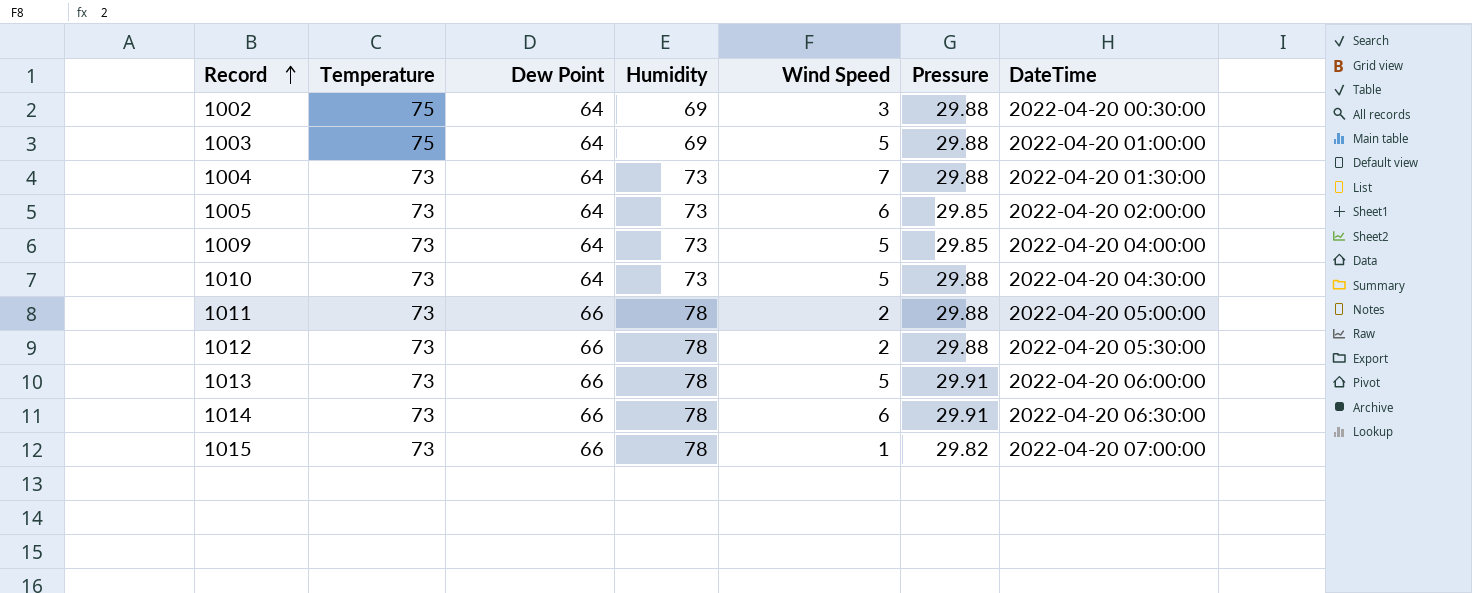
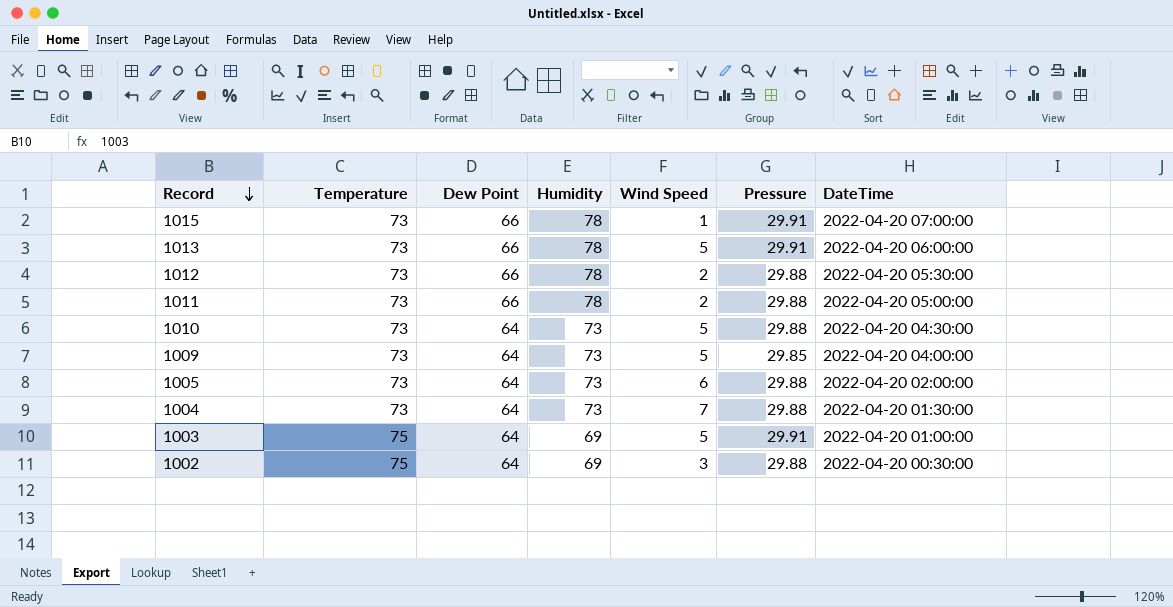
row order: Record ascending -> Record descending
row 1014: 73 | 66 | 78 | 6 | 29.91 | 2022-04-20 06:30:00 -> none
1015 | Pressure: 29.82 -> 29.91
1005 | Pressure: 29.85 -> 29.88
1003 | Pressure: 29.88 -> 29.91

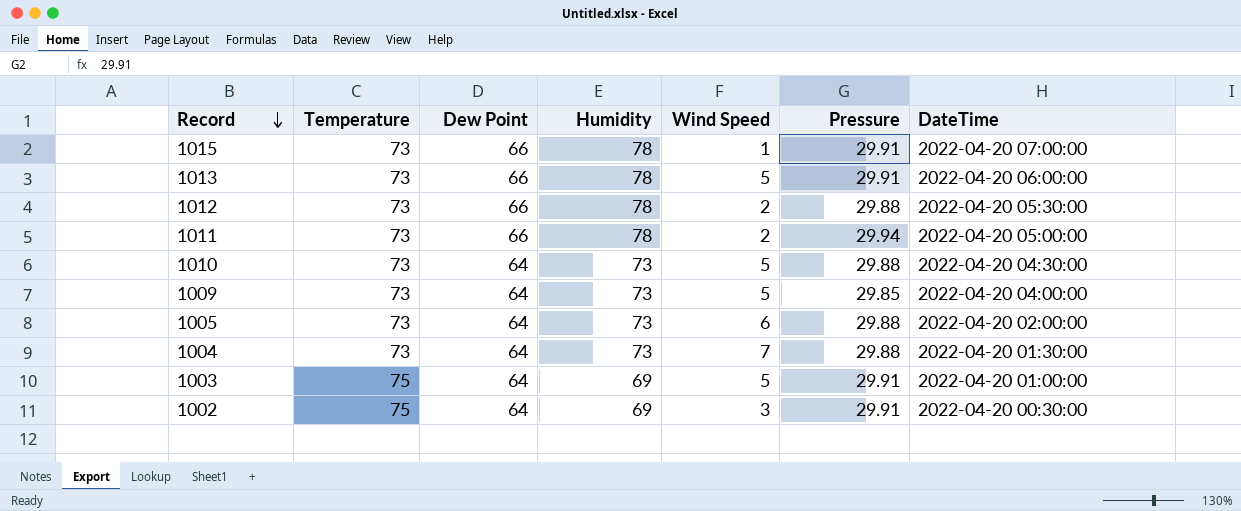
1011 | Pressure: 29.88 -> 29.94
1002 | Pressure: 29.88 -> 29.91

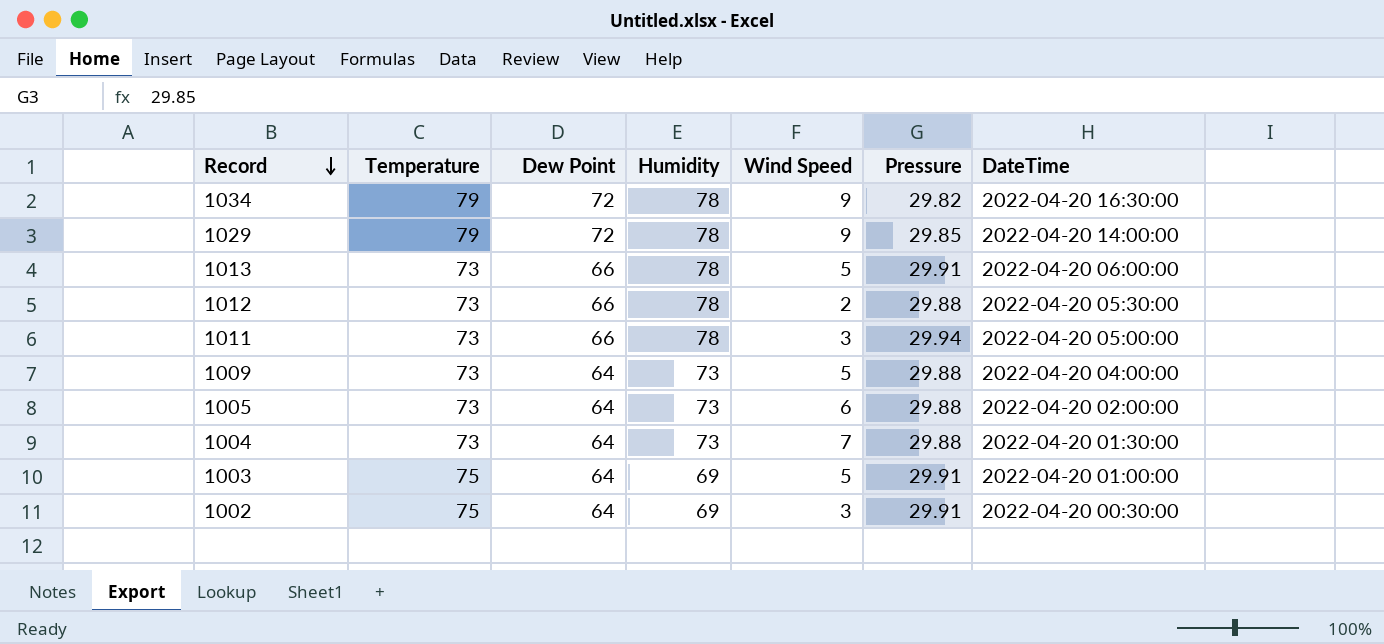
row 1015: 73 | 66 | 78 | 1 | 29.91 | 2022-04-20 07:00:00 -> none
row 1010: 73 | 64 | 73 | 5 | 29.88 | 2022-04-20 04:30:00 -> none
row 1034: none -> 79 | 72 | 78 | 9 | 29.82 | 2022-04-20 16:30:00
row 1029: none -> 79 | 72 | 78 | 9 | 29.85 | 2022-04-20 14:00:00
1011 | Wind Speed: 2 -> 3
1009 | Pressure: 29.85 -> 29.88

